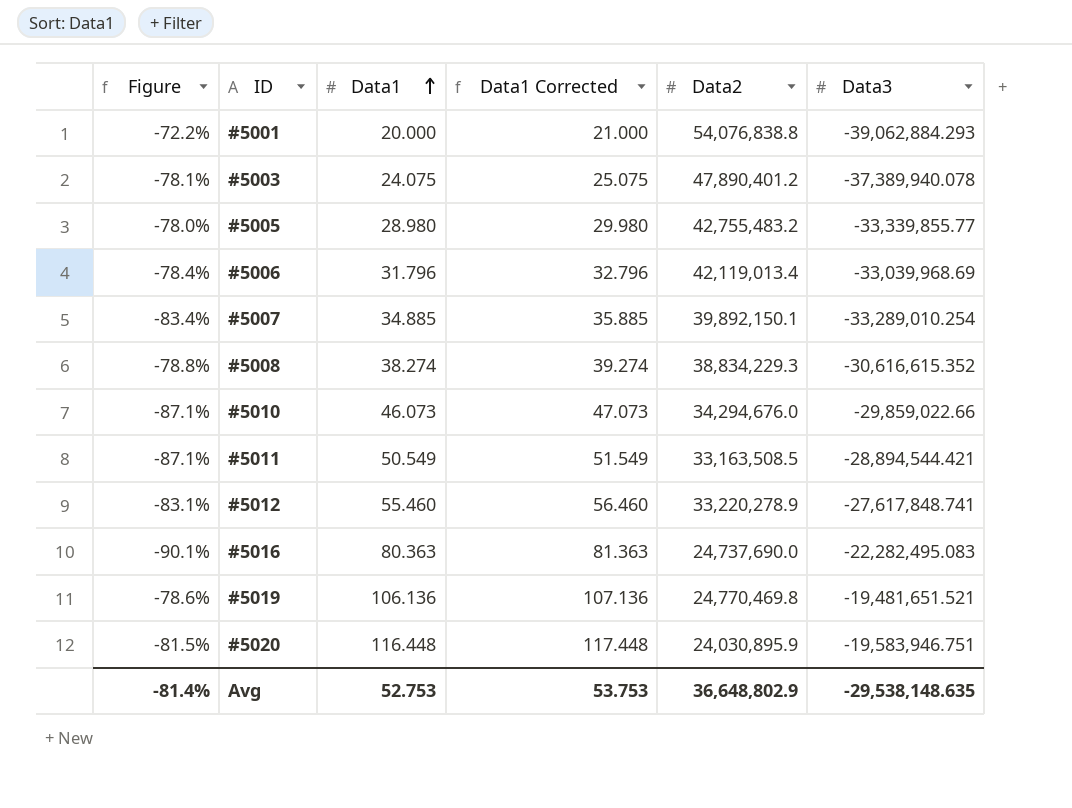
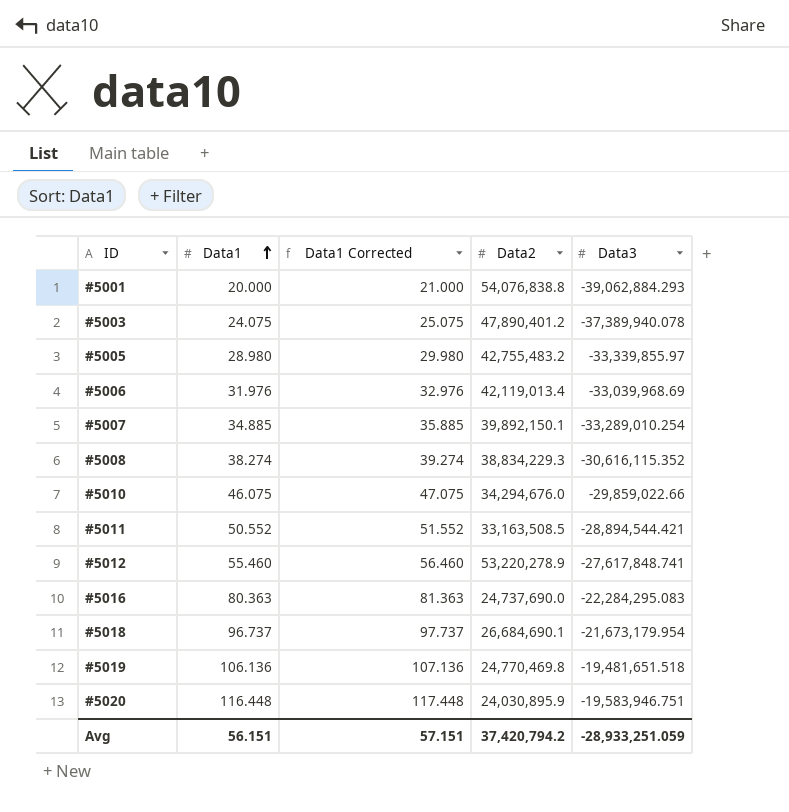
column Figure | formula: [Data3] / [Data2] -> none
#5005 | Data3: -33,339,855.77 -> -33,339,855.97
#5006 | Data1: 31.796 -> 31.976
#5006 | Data1 Corrected: 32.796 -> 32.976
#5008 | Data3: -30,616,615.352 -> -30,616,115.352
#5010 | Data1: 46.073 -> 46.075
#5010 | Data1 Corrected: 47.073 -> 47.075
#5011 | Data1: 50.549 -> 50.552
#5011 | Data1 Corrected: 51.549 -> 51.552
#5012 | Data2: 33,220,278.9 -> 53,220,278.9
#5016 | Data3: -22,282,495.083 -> -22,284,295.083
row #5018: none -> 96.737 | 97.737 | 26,684,690.1 | -21,673,179.954
#5019 | Data3: -19,481,651.521 -> -19,481,651.518
Avg | Data1: 52.753 -> 56.151
Avg | Data1 Corrected: 53.753 -> 57.151
Avg | Data2: 36,648,802.9 -> 37,420,794.2
Avg | Data3: -29,538,148.635 -> -28,933,251.059

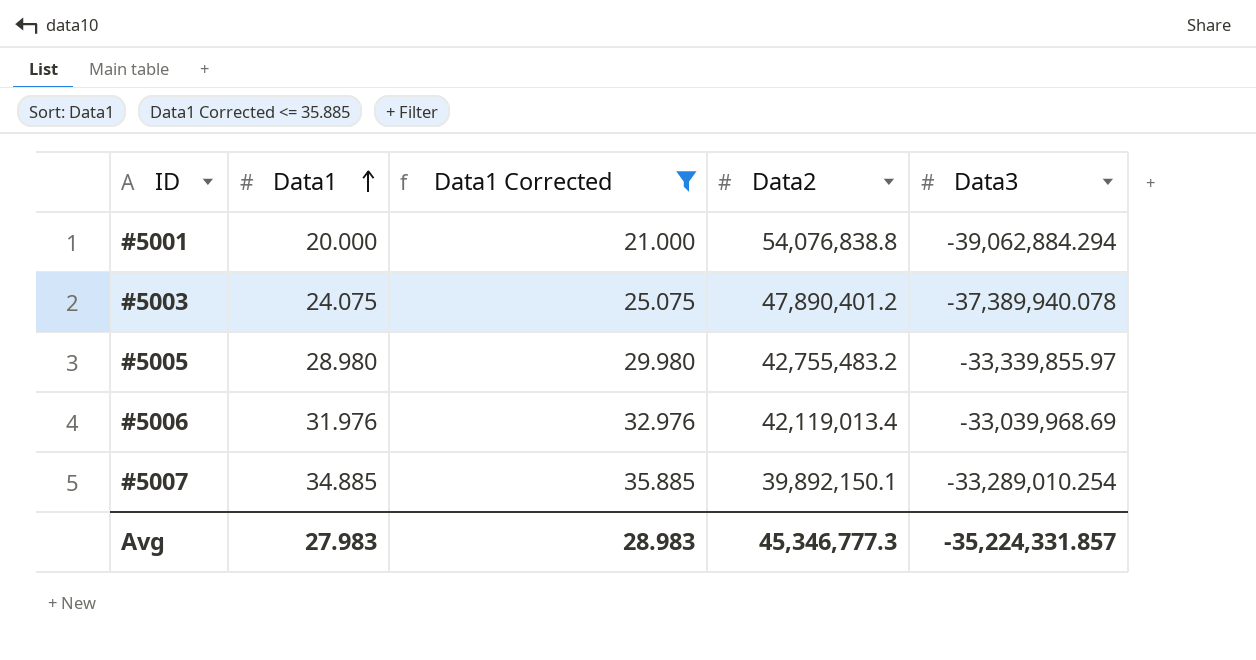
filter: none -> Data1 Corrected <= 35.885
#5001 | Data3: -39,062,884.293 -> -39,062,884.294
Avg | Data1: 56.151 -> 27.983
Avg | Data1 Corrected: 57.151 -> 28.983
Avg | Data2: 37,420,794.2 -> 45,346,777.3
Avg | Data3: -28,933,251.059 -> -35,224,331.857

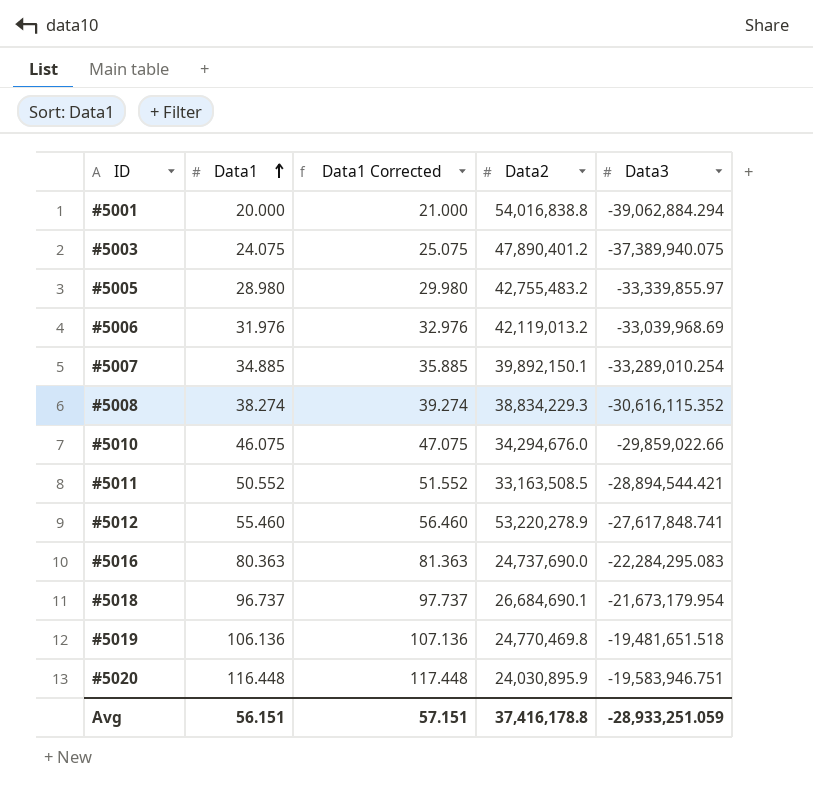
filter: Data1 Corrected <= 35.885 -> none
#5001 | Data2: 54,076,838.8 -> 54,016,838.8
#5003 | Data3: -37,389,940.078 -> -37,389,940.075
#5006 | Data2: 42,119,013.4 -> 42,119,013.2
Avg | Data1: 27.983 -> 56.151
Avg | Data1 Corrected: 28.983 -> 57.151
Avg | Data2: 45,346,777.3 -> 37,416,178.8
Avg | Data3: -35,224,331.857 -> -28,933,251.059

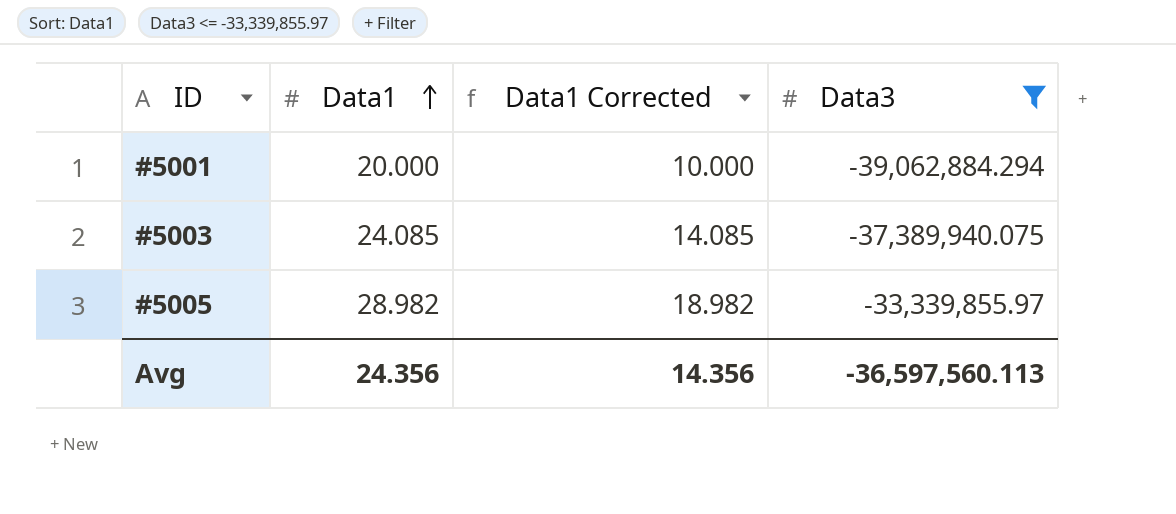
filter: none -> Data3 <= -33,339,855.97
column Data2 | position: 4 -> none
column Data1 Corrected | formula: [Data1] + 1 -> [Data1] - 10
#5003 | Data1: 24.075 -> 24.085
#5005 | Data1: 28.980 -> 28.982
Avg | Data1: 56.151 -> 24.356
Avg | Data1 Corrected: 57.151 -> 14.356
Avg | Data3: -28,933,251.059 -> -36,597,560.113

